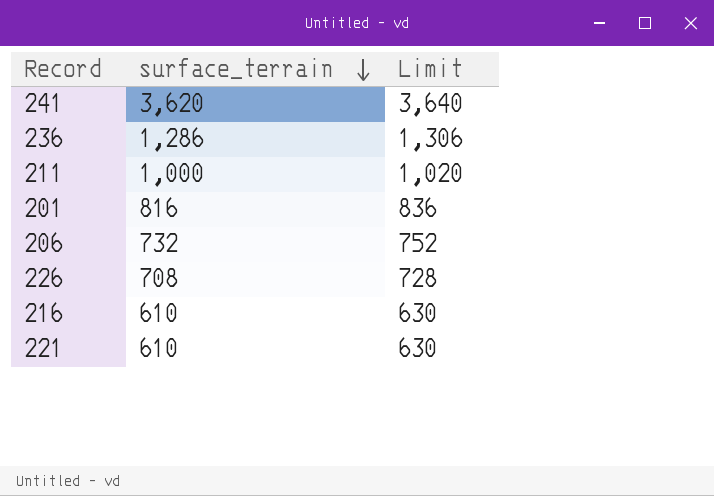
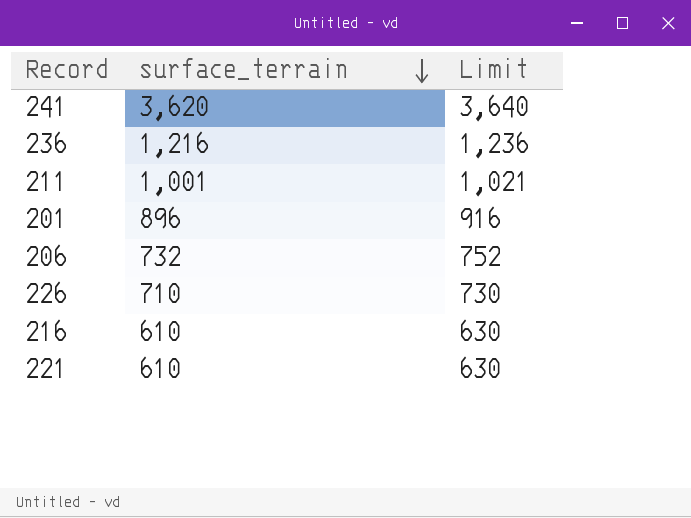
236 | surface_terrain: 1,286 -> 1,216
236 | Limit: 1,306 -> 1,236
211 | surface_terrain: 1,000 -> 1,001
211 | Limit: 1,020 -> 1,021
201 | surface_terrain: 816 -> 896
201 | Limit: 836 -> 916
226 | surface_terrain: 708 -> 710
226 | Limit: 728 -> 730

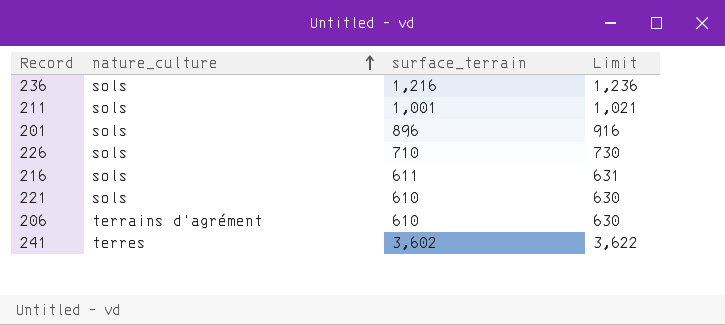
row order: surface_terrain descending -> nature_culture ascending
column nature_culture | position: none -> 2
216 | surface_terrain: 610 -> 611
216 | Limit: 630 -> 631
206 | surface_terrain: 732 -> 610
206 | Limit: 752 -> 630
241 | surface_terrain: 3,620 -> 3,602
241 | Limit: 3,640 -> 3,622

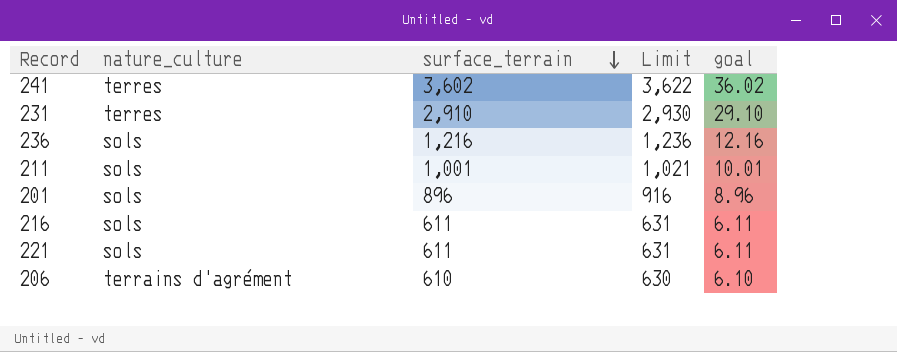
row order: nature_culture ascending -> surface_terrain descending
column goal | formula: none -> [surface_terrain] * 0.01
row 226: sols | 710 | 730 -> none
row 231: none -> terres | 2,910 | 2,930 | 29.10
221 | surface_terrain: 610 -> 611
221 | Limit: 630 -> 631

